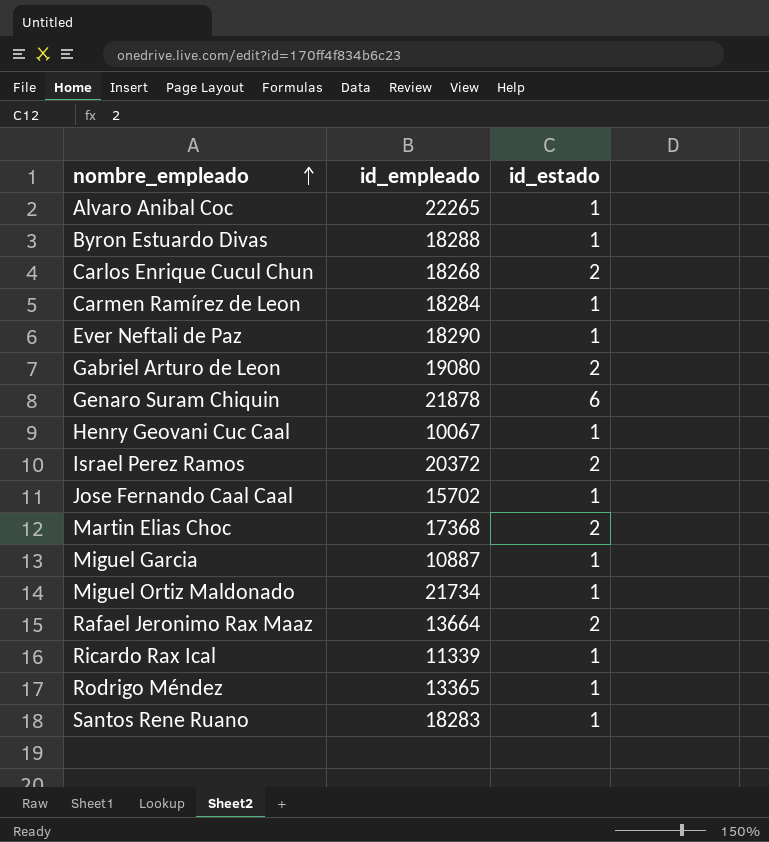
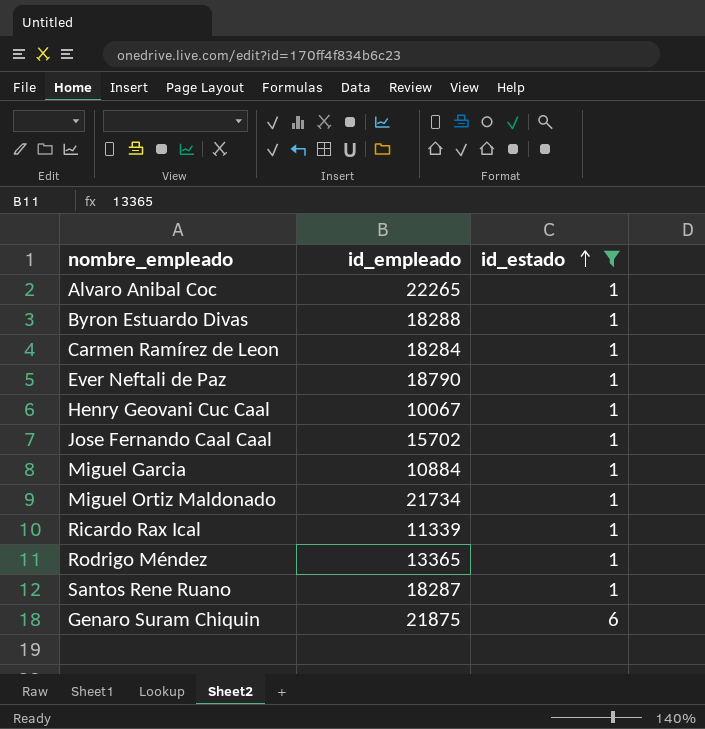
filter: none -> id_estado != 2
row order: nombre_empleado ascending -> id_estado ascending
Ever Neftali de Paz | id_empleado: 18290 -> 18790
Miguel Garcia | id_empleado: 10887 -> 10884
Santos Rene Ruano | id_empleado: 18283 -> 18287
Genaro Suram Chiquin | id_empleado: 21878 -> 21875

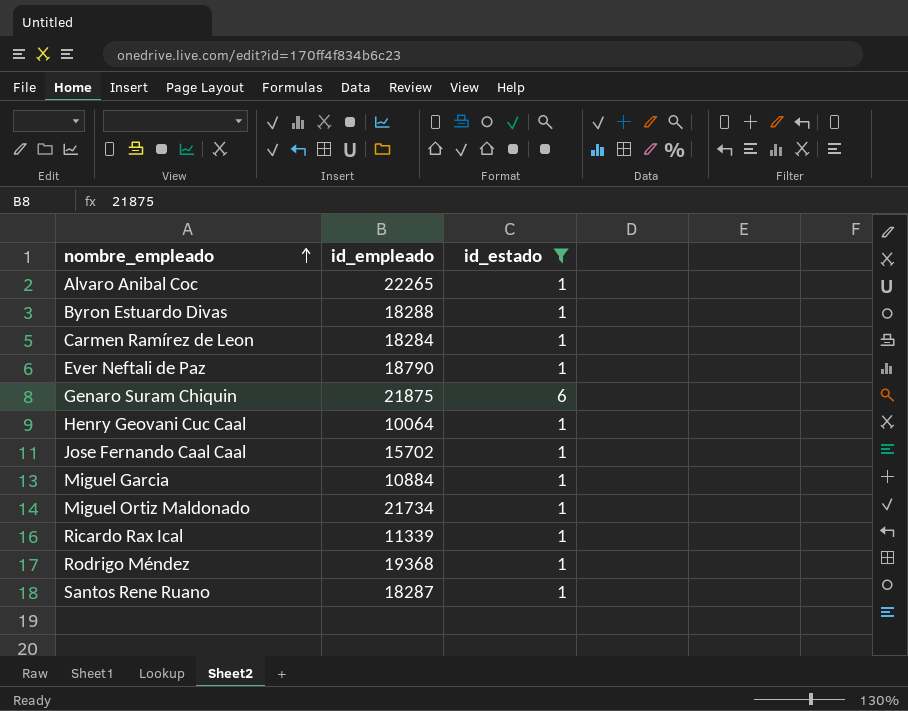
row order: id_estado ascending -> nombre_empleado ascending
Henry Geovani Cuc Caal | id_empleado: 10067 -> 10064
Rodrigo Méndez | id_empleado: 13365 -> 19368

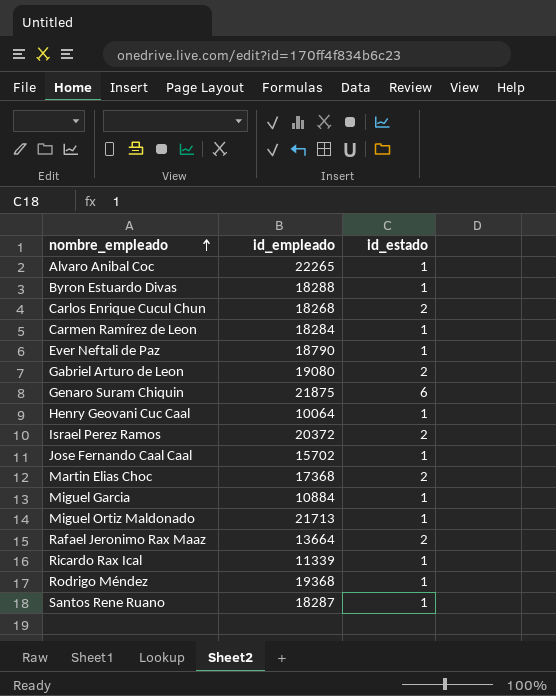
filter: id_estado != 2 -> none
Miguel Ortiz Maldonado | id_empleado: 21734 -> 21713

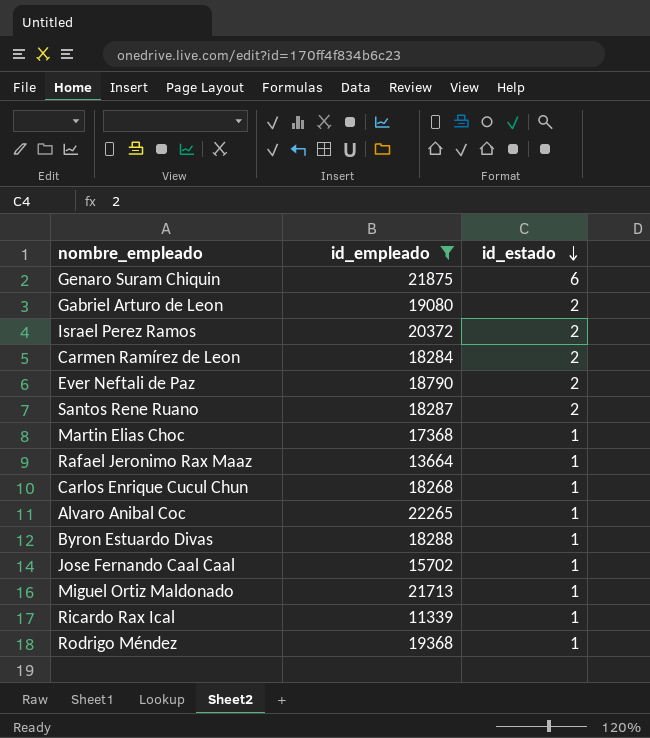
filter: none -> id_empleado >= 11339
row order: nombre_empleado ascending -> id_estado descending
Carmen Ramírez de Leon | id_estado: 1 -> 2
Ever Neftali de Paz | id_estado: 1 -> 2
Santos Rene Ruano | id_estado: 1 -> 2
Martin Elias Choc | id_estado: 2 -> 1
Rafael Jeronimo Rax Maaz | id_estado: 2 -> 1
Carlos Enrique Cucul Chun | id_estado: 2 -> 1

